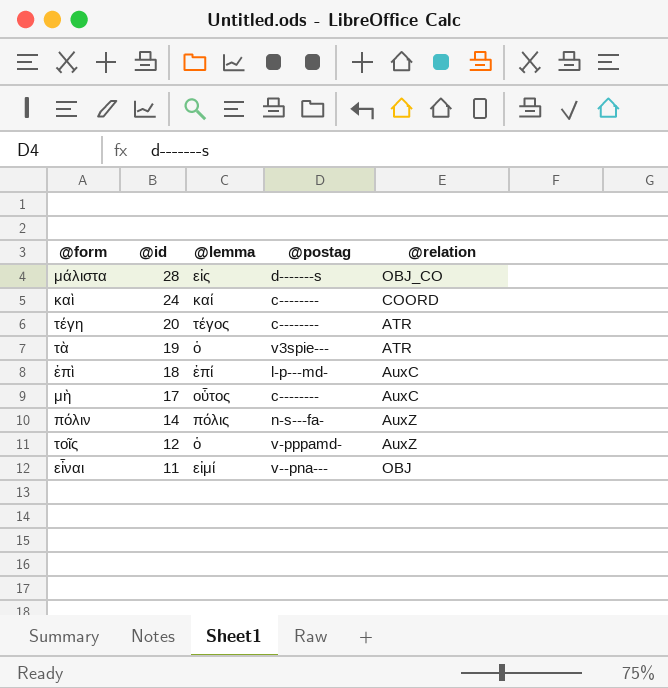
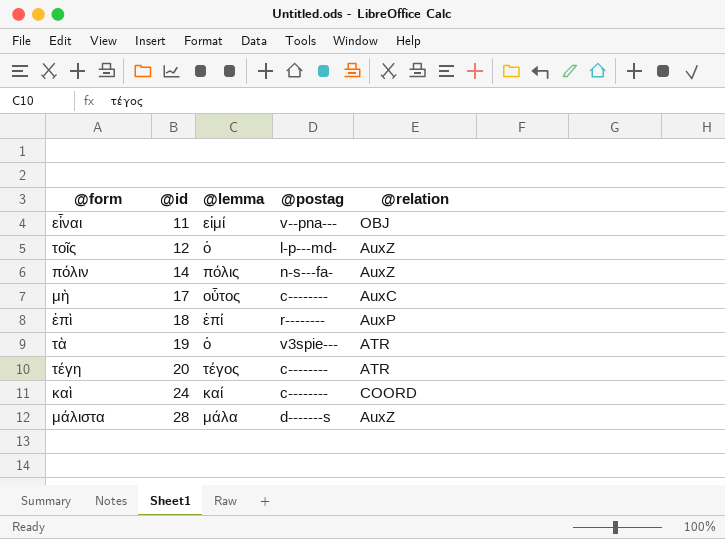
row order: @id descending -> @id ascending
τοῖς | @postag: v-pppamd- -> l-p---md-
ἐπὶ | @postag: l-p---md- -> r--------
ἐπὶ | @relation: AuxC -> AuxP
μάλιστα | @lemma: εἰς -> μάλα
μάλιστα | @relation: OBJ_CO -> AuxZ

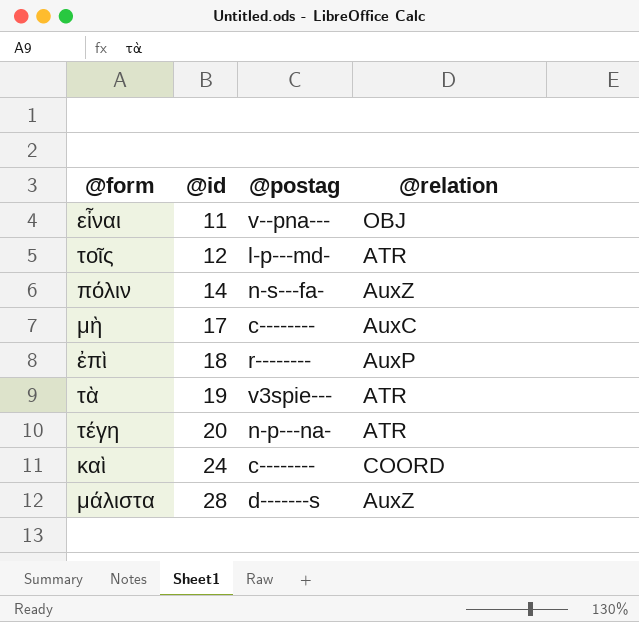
column @lemma | position: 3 -> none
τοῖς | @relation: AuxZ -> ATR
τέγη | @postag: c-------- -> n-p---na-

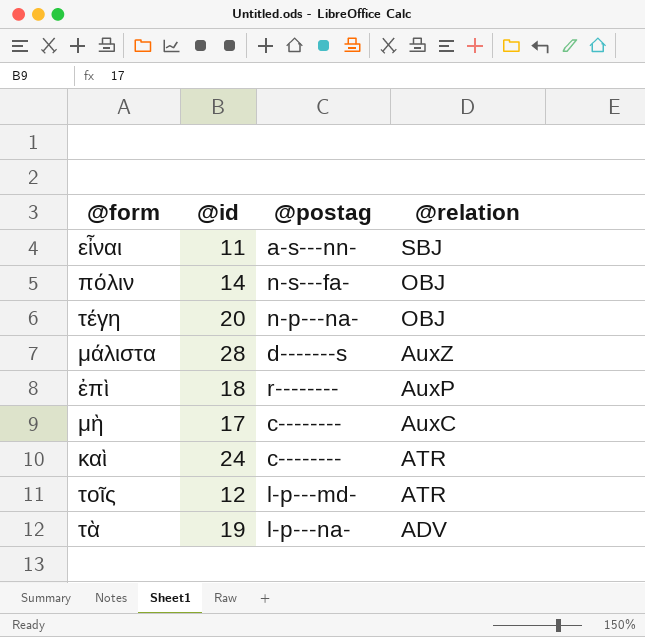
row order: @id ascending -> @relation descending
εἶναι | @postag: v--pna--- -> a-s---nn-
εἶναι | @relation: OBJ -> SBJ
πόλιν | @relation: AuxZ -> OBJ
τέγη | @relation: ATR -> OBJ
καὶ | @relation: COORD -> ATR
τὰ | @postag: v3spie--- -> l-p---na-
τὰ | @relation: ATR -> ADV

